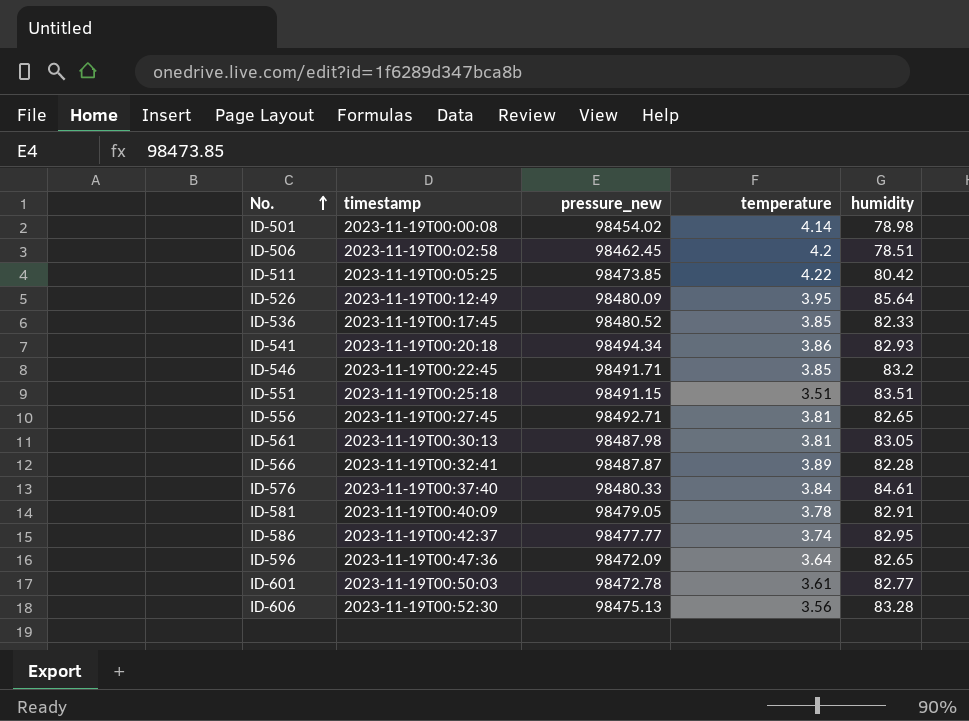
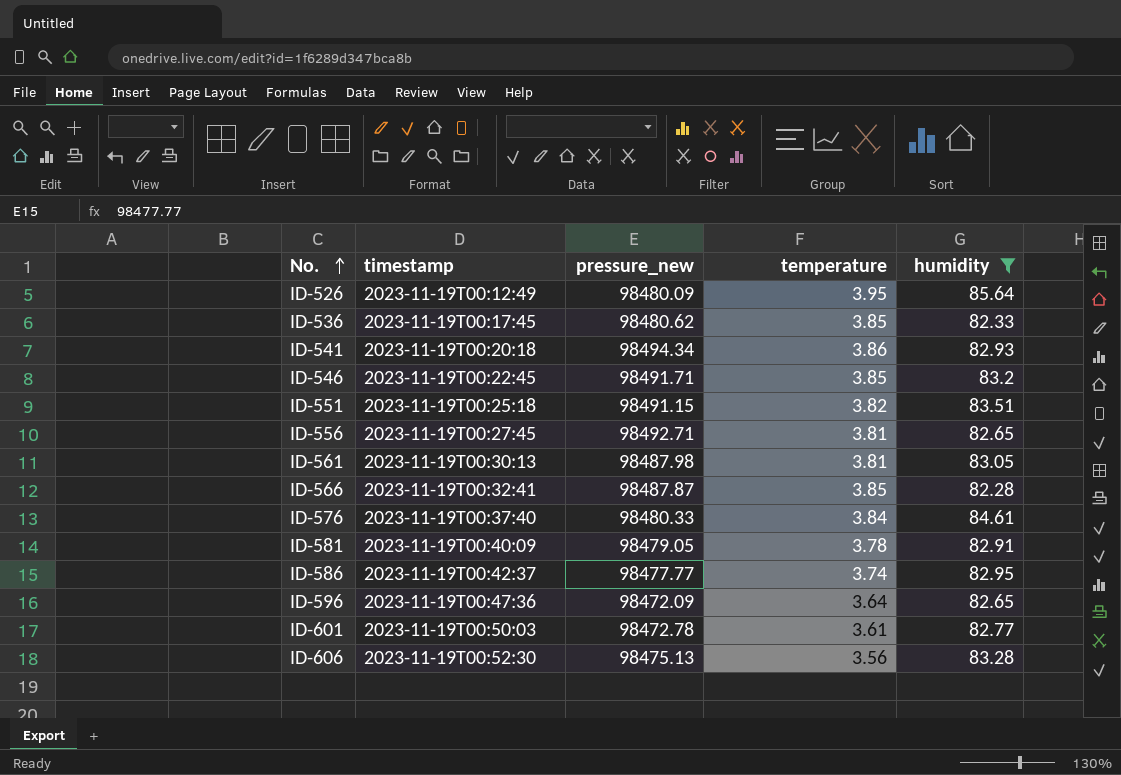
filter: none -> humidity >= 82.28
ID-536 | pressure_new: 98480.52 -> 98480.62
ID-551 | temperature: 3.51 -> 3.82
ID-566 | temperature: 3.89 -> 3.85

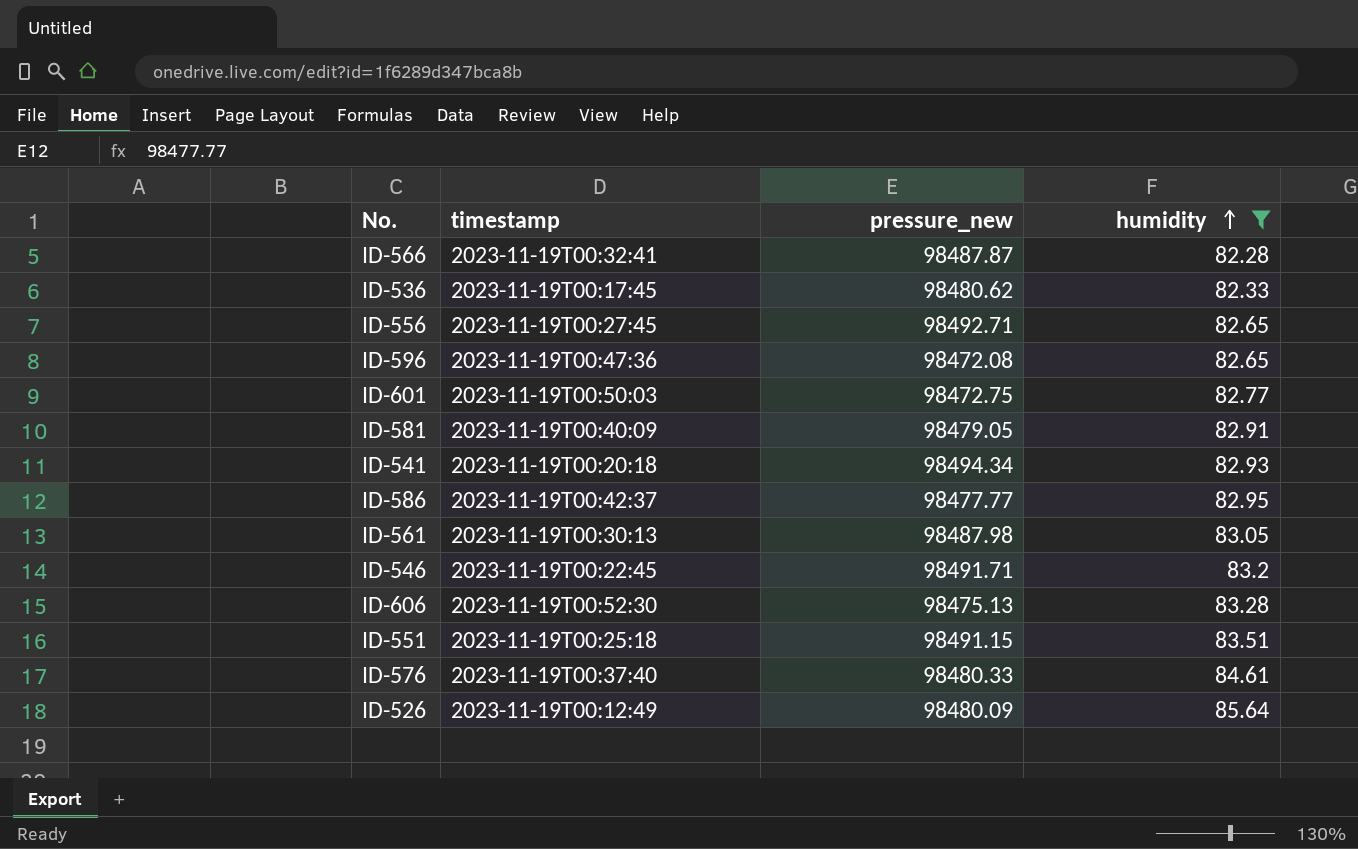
row order: No. ascending -> humidity ascending
column temperature | position: 4 -> none
ID-596 | pressure_new: 98472.09 -> 98472.08
ID-601 | pressure_new: 98472.78 -> 98472.75

